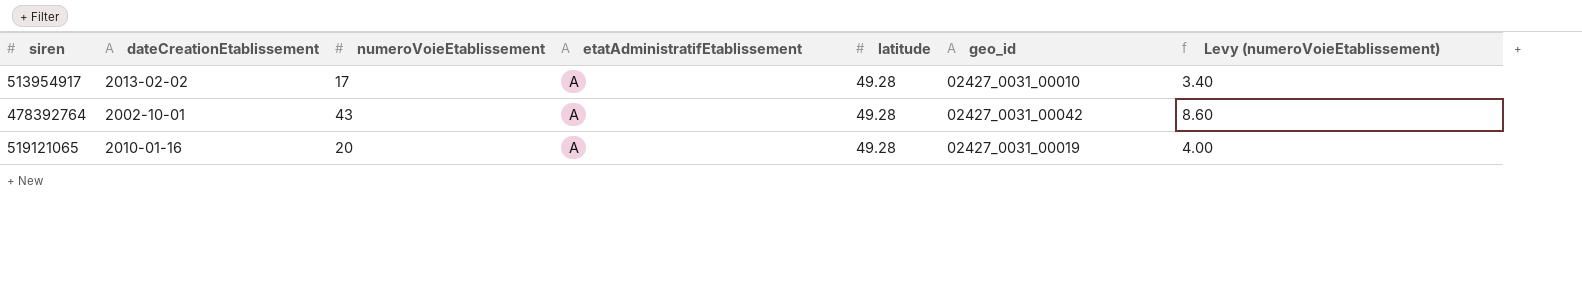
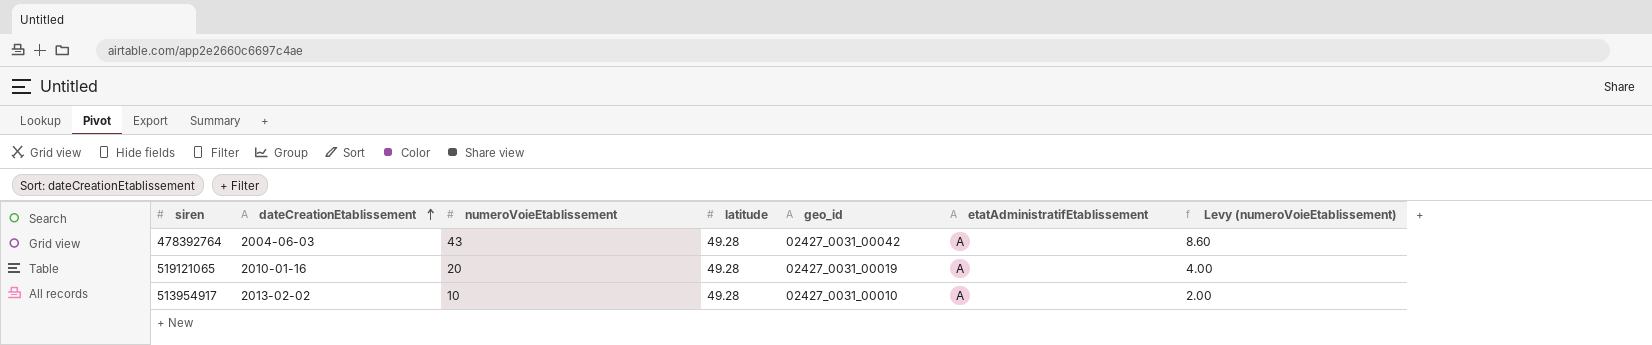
row order: none -> dateCreationEtablissement ascending
column etatAdministratifEtablissement | position: 4 -> 6
478392764 | dateCreationEtablissement: 2002-10-01 -> 2004-06-03
513954917 | numeroVoieEtablissement: 17 -> 10
513954917 | Levy (numeroVoieEtablissement): 3.40 -> 2.00

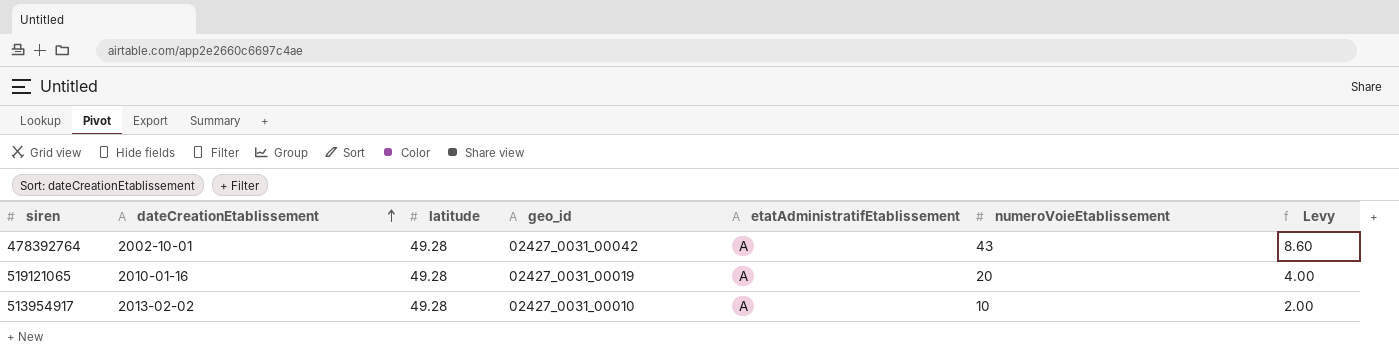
column numeroVoieEtablissement | position: 3 -> 6
column name: Levy (numeroVoieEtablissement) -> Levy
478392764 | dateCreationEtablissement: 2004-06-03 -> 2002-10-01

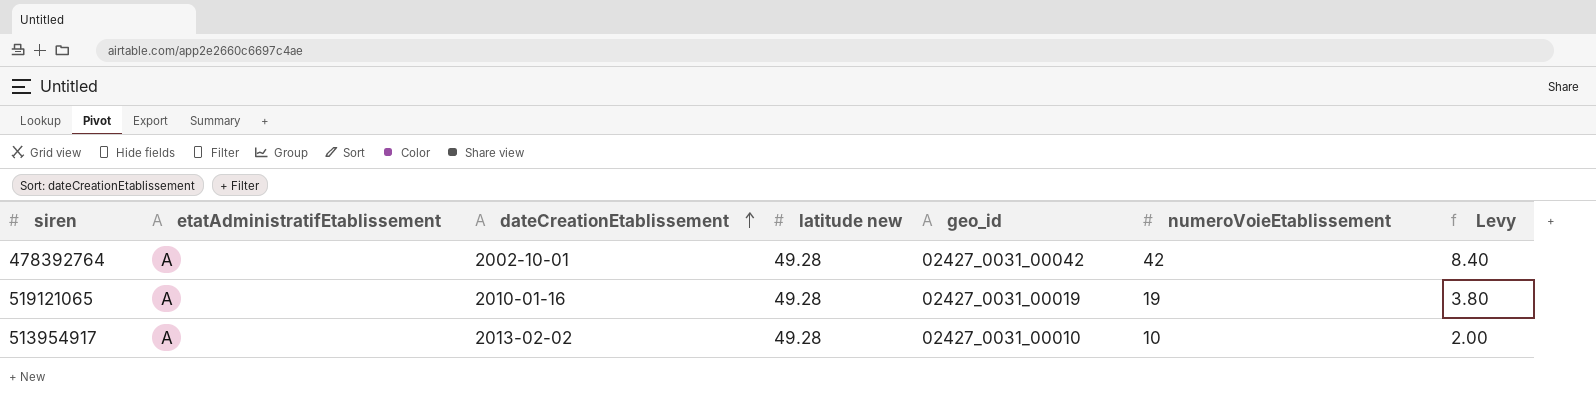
column etatAdministratifEtablissement | position: 5 -> 2
column name: latitude -> latitude new
478392764 | numeroVoieEtablissement: 43 -> 42
478392764 | Levy: 8.60 -> 8.40
519121065 | numeroVoieEtablissement: 20 -> 19
519121065 | Levy: 4.00 -> 3.80

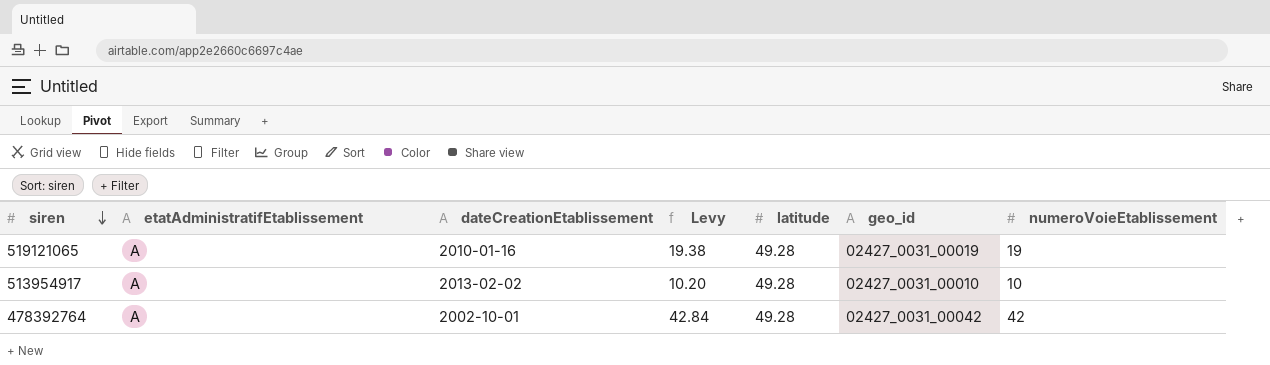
row order: dateCreationEtablissement ascending -> siren descending
column Levy | formula: [numeroVoieEtablissement] * 0.2 -> [numeroVoieEtablissement] * 1.02
column Levy | position: 7 -> 4
column name: latitude new -> latitude

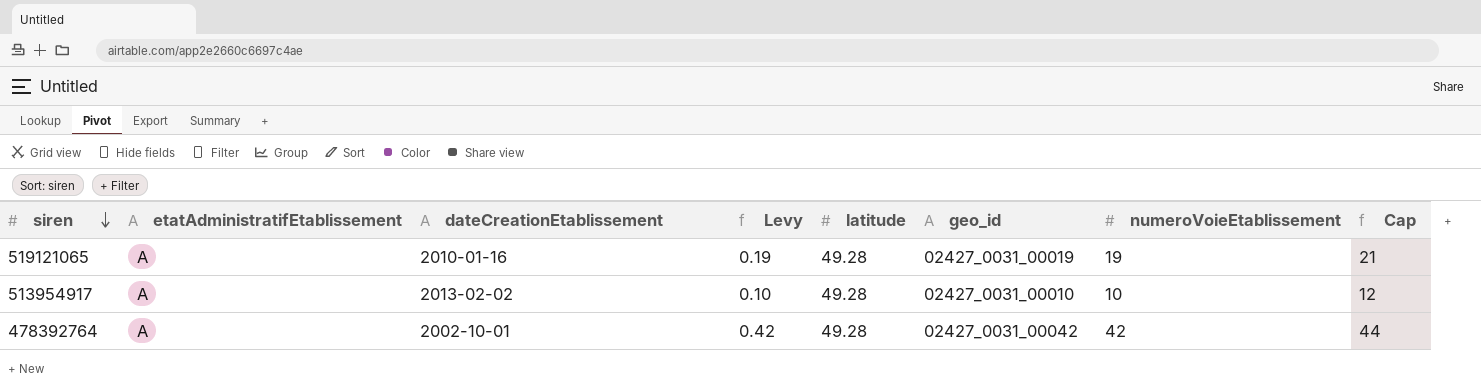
column Levy | formula: [numeroVoieEtablissement] * 1.02 -> [numeroVoieEtablissement] * 0.01
column Cap | formula: none -> [numeroVoieEtablissement] + 2

